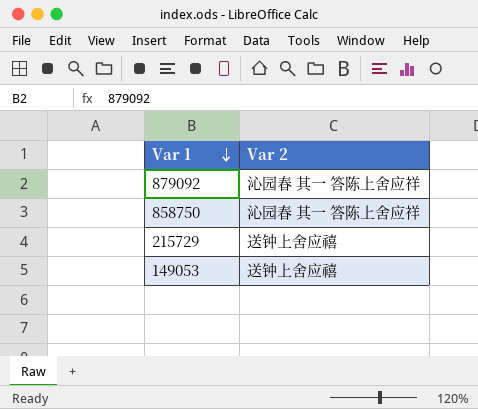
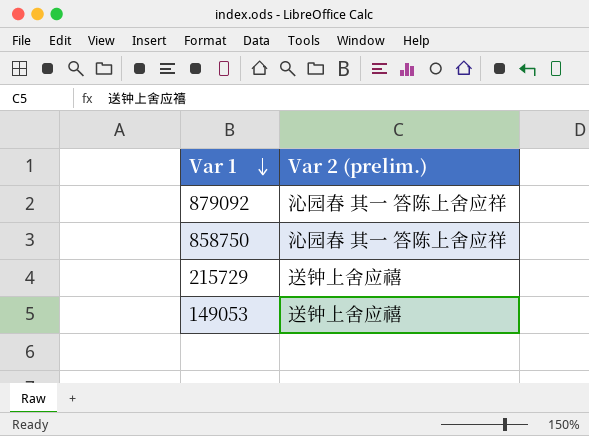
column name: Var 2 -> Var 2 (prelim.)

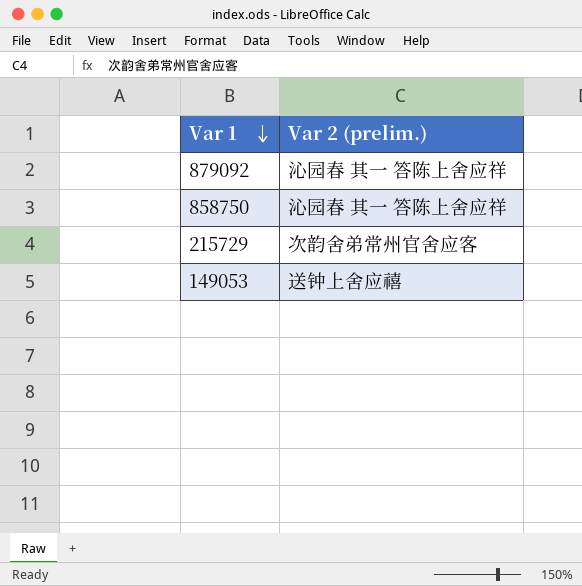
215729 | Var 2 (prelim.): 送钟上舍应禧 -> 次韵舍弟常州官舍应客

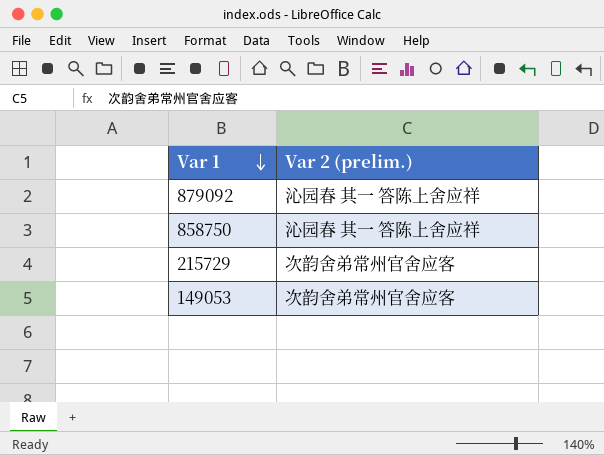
149053 | Var 2 (prelim.): 送钟上舍应禧 -> 次韵舍弟常州官舍应客

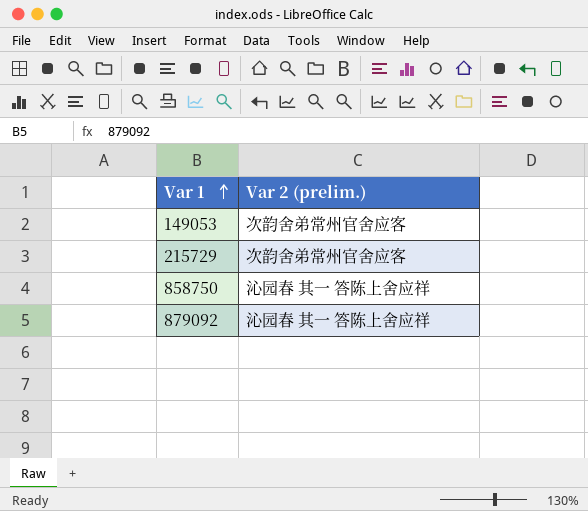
row order: Var 1 descending -> Var 1 ascending

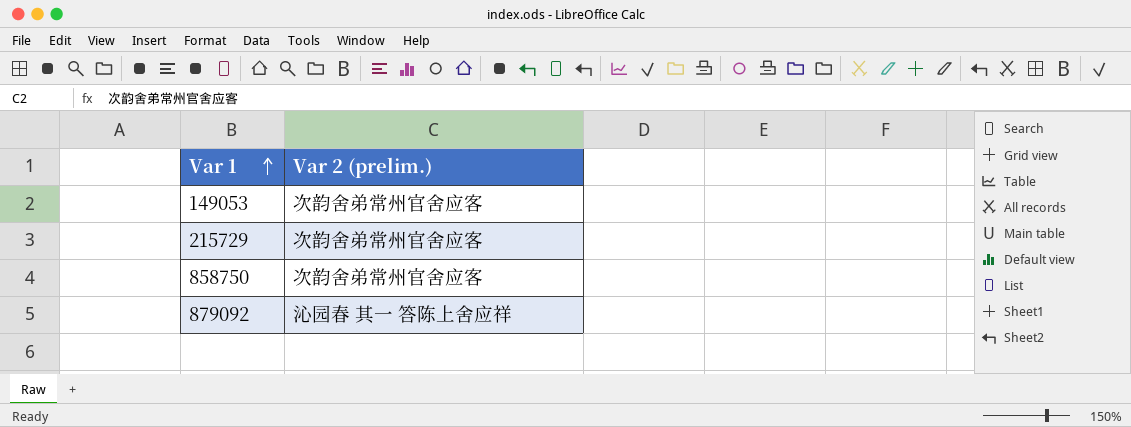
858750 | Var 2 (prelim.): 沁园春 其一 答陈上舍应祥 -> 次韵舍弟常州官舍应客

